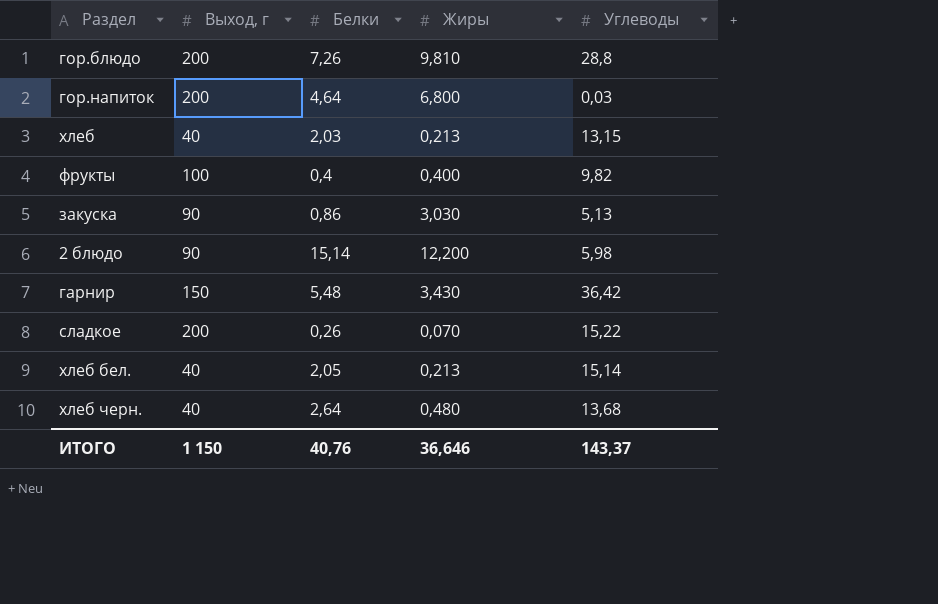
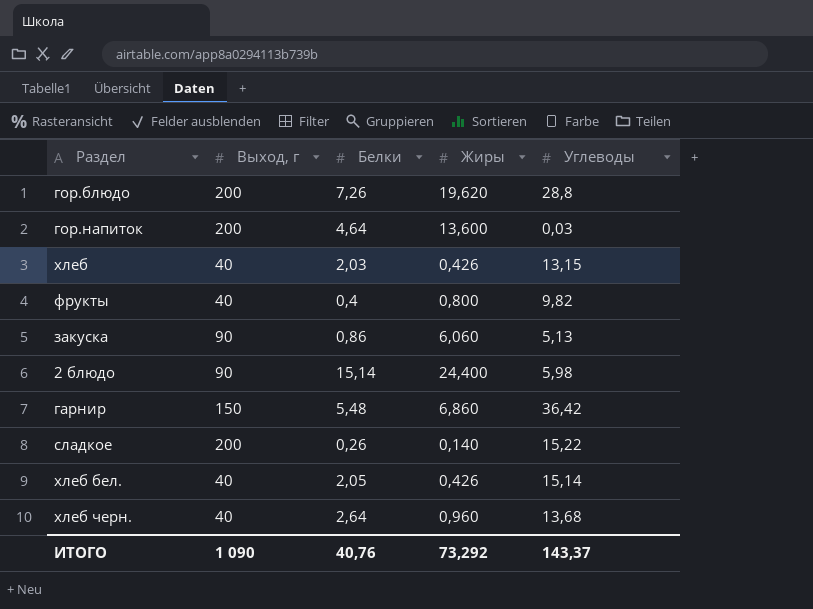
гор.блюдо | Жиры: 9,810 -> 19,620
гор.напиток | Жиры: 6,800 -> 13,600
хлеб | Жиры: 0,213 -> 0,426
фрукты | Выход, г: 100 -> 40
фрукты | Жиры: 0,400 -> 0,800
закуска | Жиры: 3,030 -> 6,060
2 блюдо | Жиры: 12,200 -> 24,400
гарнир | Жиры: 3,430 -> 6,860
сладкое | Жиры: 0,070 -> 0,140
хлеб бел. | Жиры: 0,213 -> 0,426
хлеб черн. | Жиры: 0,480 -> 0,960
ИТОГО | Выход, г: 1 150 -> 1 090
ИТОГО | Жиры: 36,646 -> 73,292

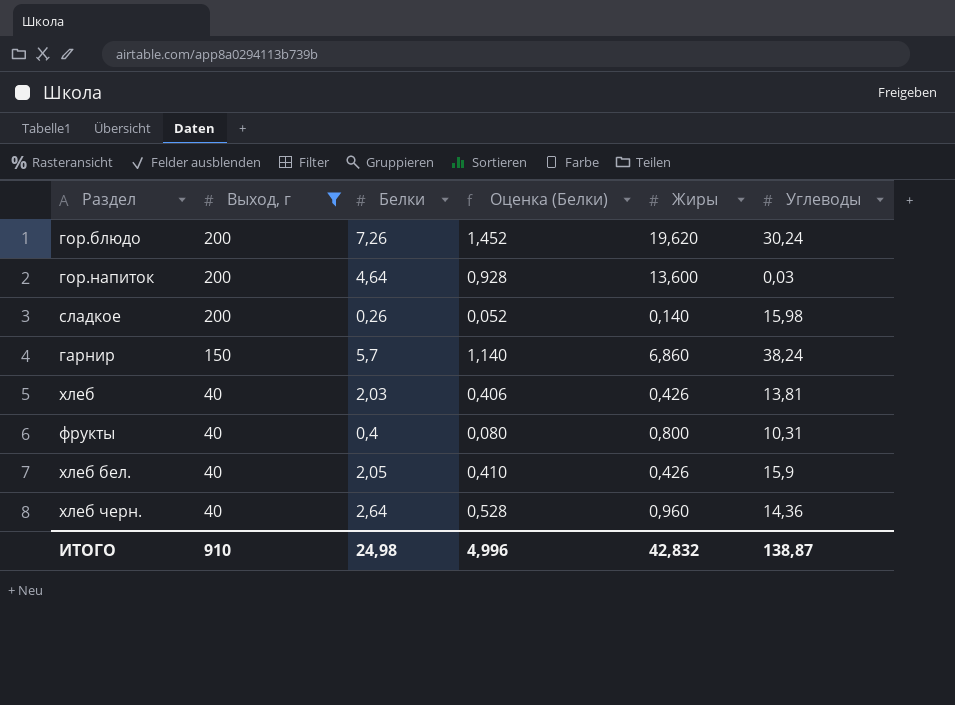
filter: none -> Выход, г != 90
row order: none -> Выход, г descending
column Оценка (Белки) | formula: none -> [Белки] * 0,2
гор.блюдо | Углеводы: 28,8 -> 30,24
сладкое | Углеводы: 15,22 -> 15,98
гарнир | Белки: 5,48 -> 5,7
гарнир | Углеводы: 36,42 -> 38,24
хлеб | Углеводы: 13,15 -> 13,81
фрукты | Углеводы: 9,82 -> 10,31
хлеб бел. | Углеводы: 15,14 -> 15,9
хлеб черн. | Углеводы: 13,68 -> 14,36
ИТОГО | Выход, г: 1 090 -> 910
ИТОГО | Белки: 40,76 -> 24,98
ИТОГО | Жиры: 73,292 -> 42,832
ИТОГО | Углеводы: 143,37 -> 138,87

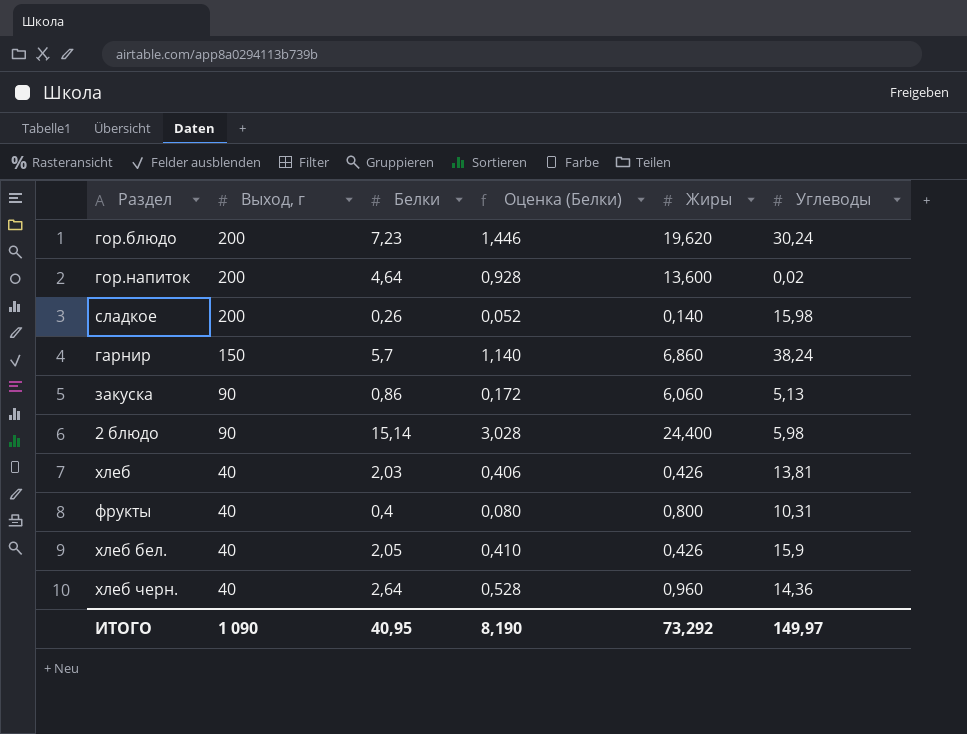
filter: Выход, г != 90 -> none
гор.блюдо | Белки: 7,26 -> 7,23
гор.блюдо | Оценка (Белки): 1,452 -> 1,446
гор.напиток | Углеводы: 0,03 -> 0,02
ИТОГО | Выход, г: 910 -> 1 090
ИТОГО | Белки: 24,98 -> 40,95
ИТОГО | Оценка (Белки): 4,996 -> 8,190
ИТОГО | Жиры: 42,832 -> 73,292
ИТОГО | Углеводы: 138,87 -> 149,97

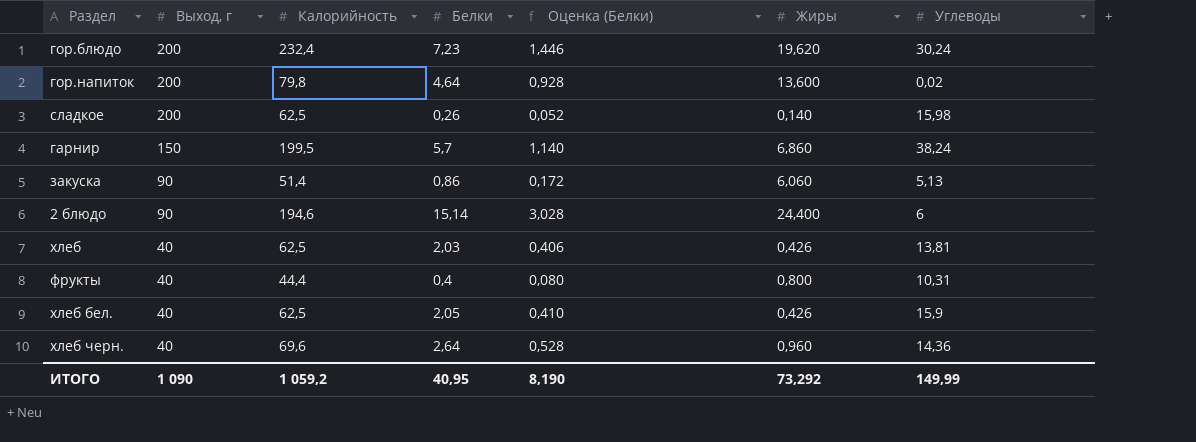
column Калорийность | position: none -> 3
2 блюдо | Углеводы: 5,98 -> 6
ИТОГО | Углеводы: 149,97 -> 149,99

